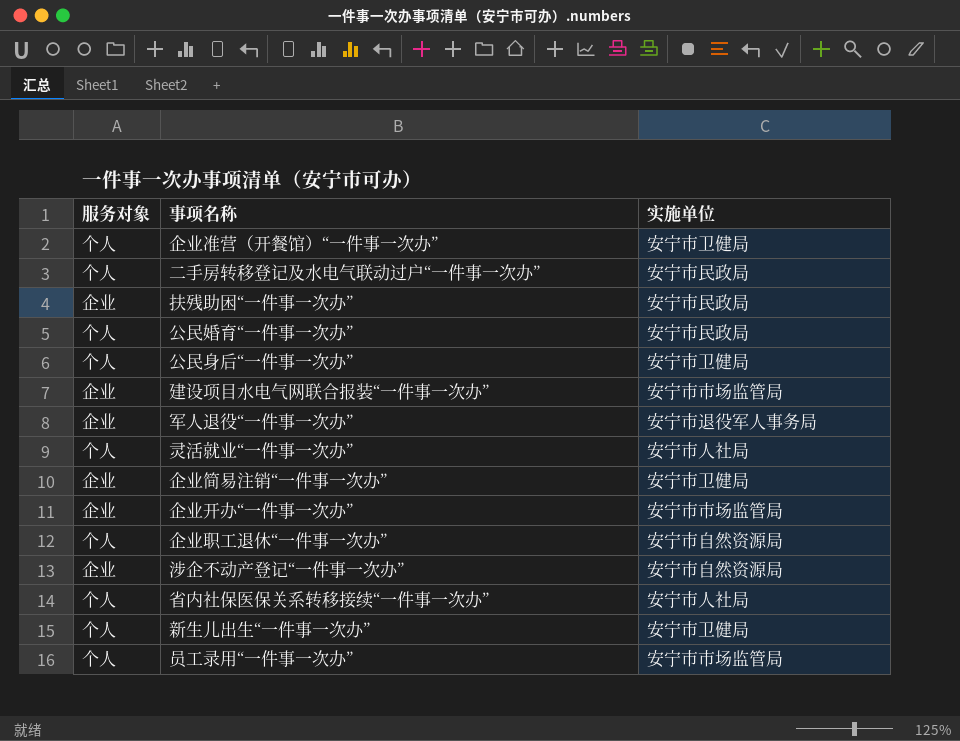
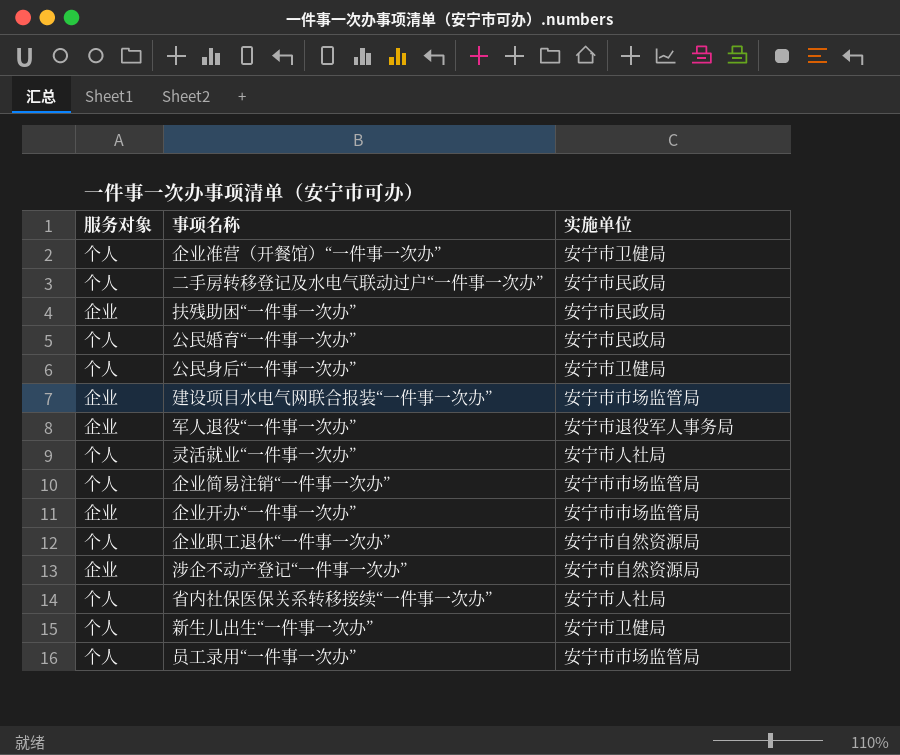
企业简易注销“一件事一次办” | 服务对象: 企业 -> 个人
企业简易注销“一件事一次办” | 实施单位: 安宁市卫健局 -> 安宁市市场监管局

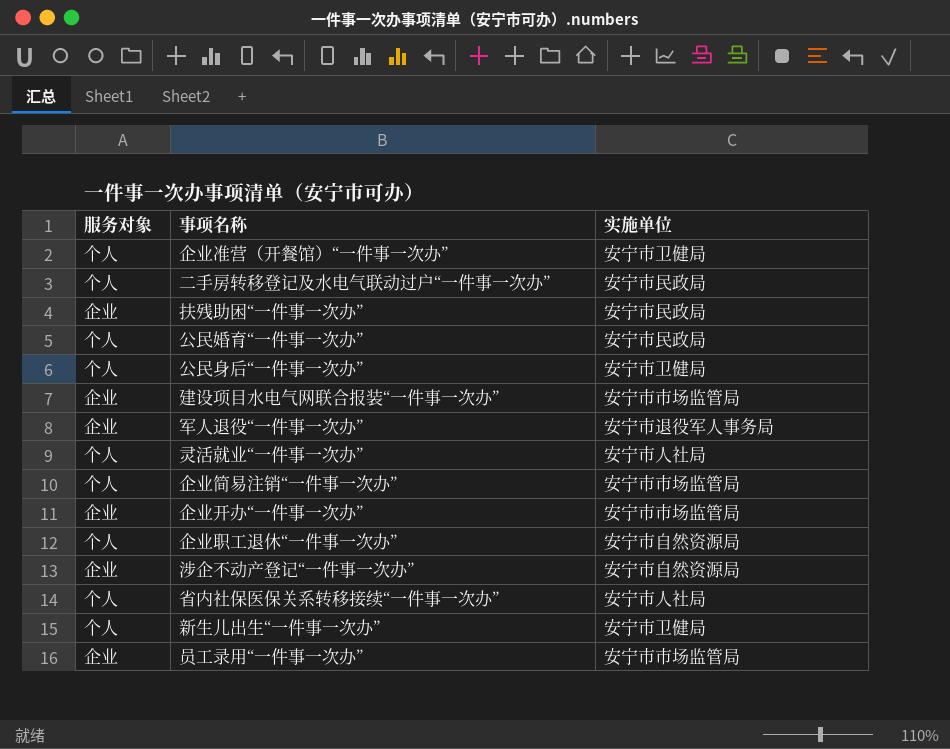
员工录用“一件事一次办” | 服务对象: 个人 -> 企业

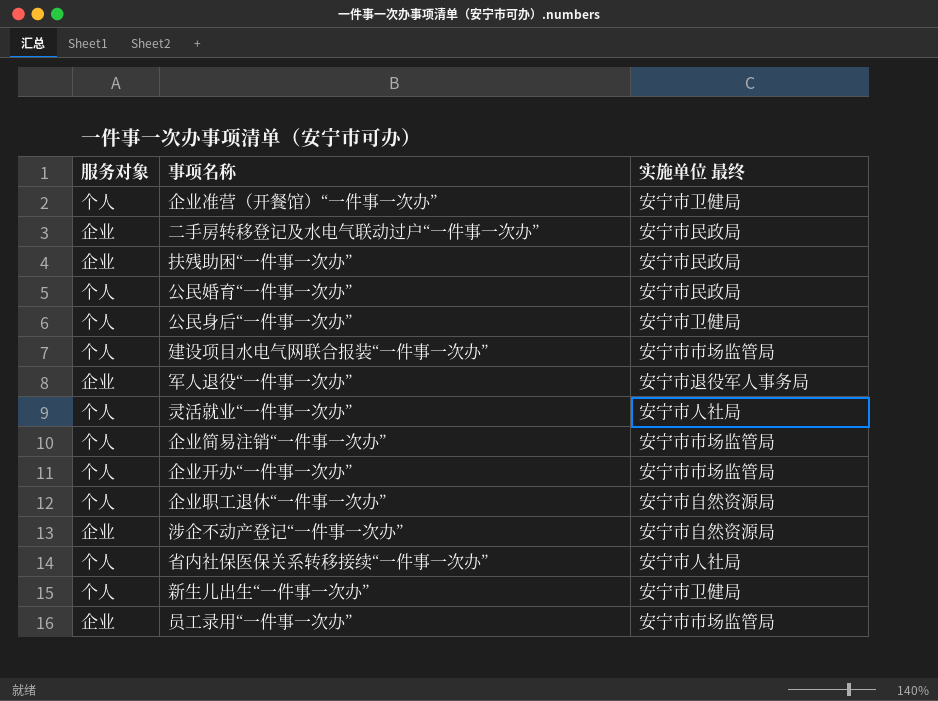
column name: 实施单位 -> 实施单位 最终
二手房转移登记及水电气联动过户“一件事一次办” | 服务对象: 个人 -> 企业
建设项目水电气网联合报装“一件事一次办” | 服务对象: 企业 -> 个人
企业开办“一件事一次办” | 服务对象: 企业 -> 个人

